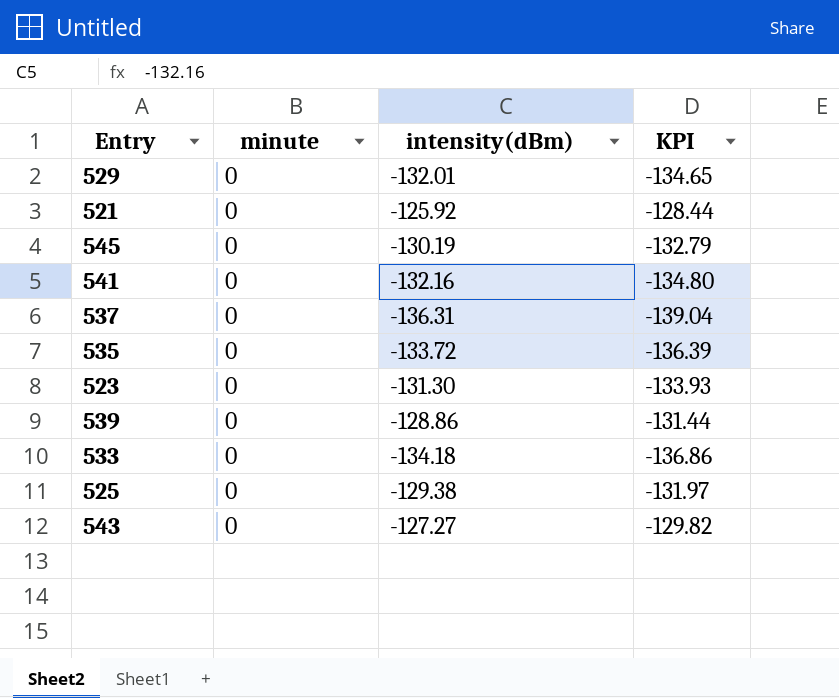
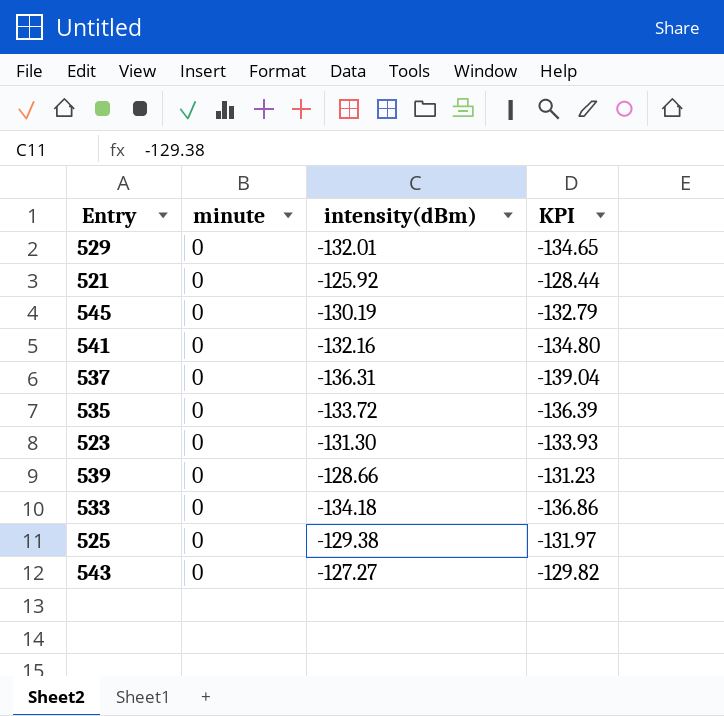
539 | intensity(dBm): -128.86 -> -128.66
539 | KPI: -131.44 -> -131.23

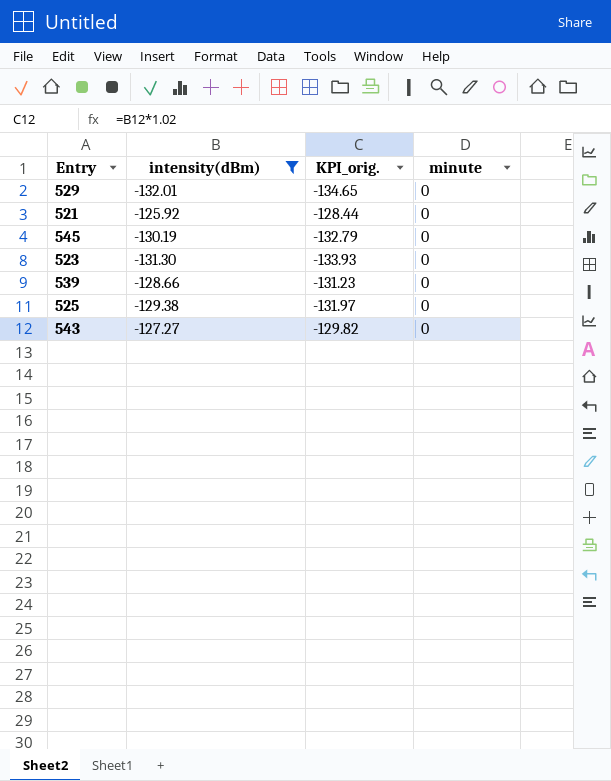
filter: none -> intensity(dBm) >= -132.01
column name: KPI -> KPI_orig.
column minute | position: 2 -> 4

